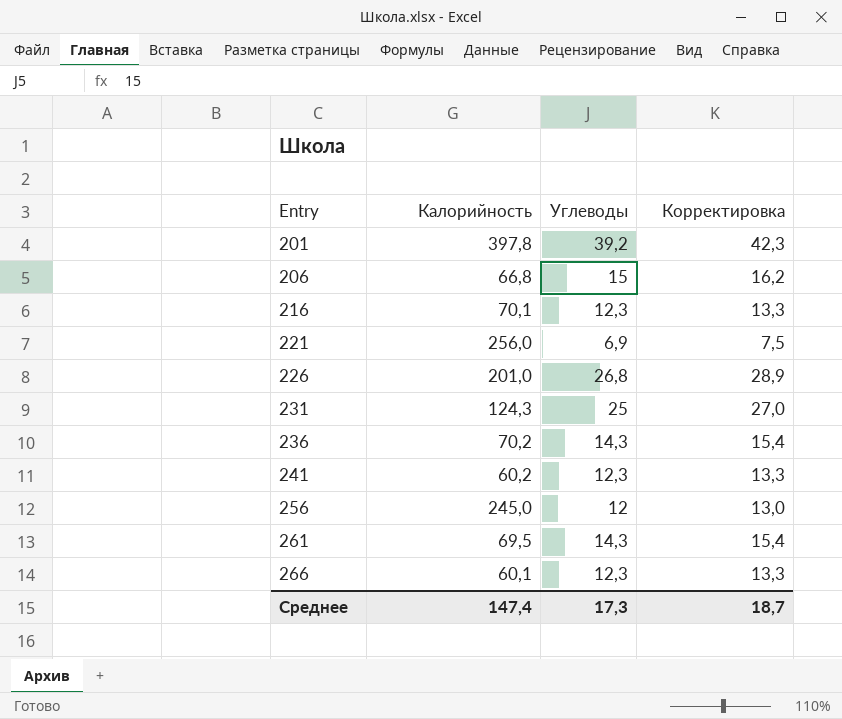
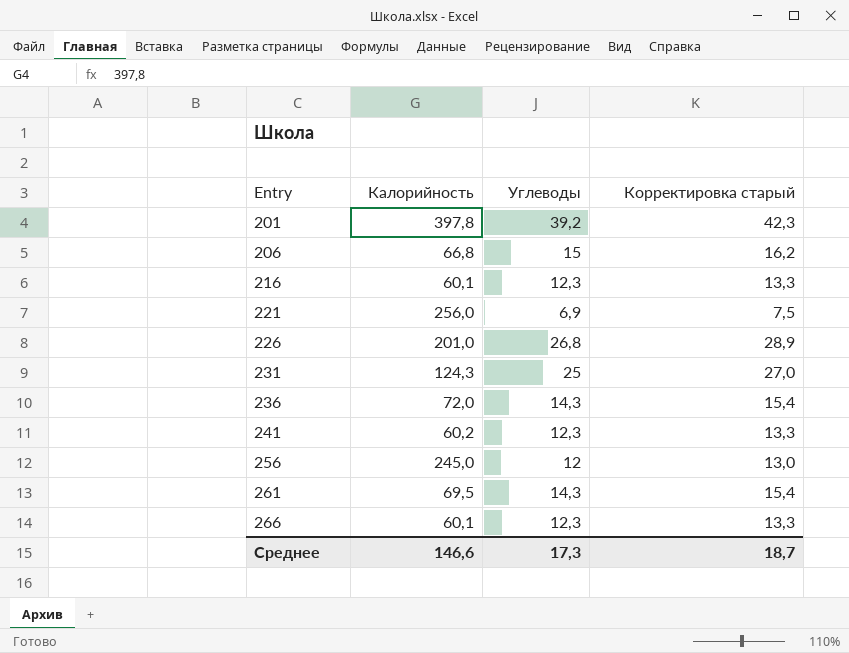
column name: Корректировка -> Корректировка старый
216 | Калорийность: 70,1 -> 60,1
236 | Калорийность: 70,2 -> 72,0
Среднее | Калорийность: 147,4 -> 146,6

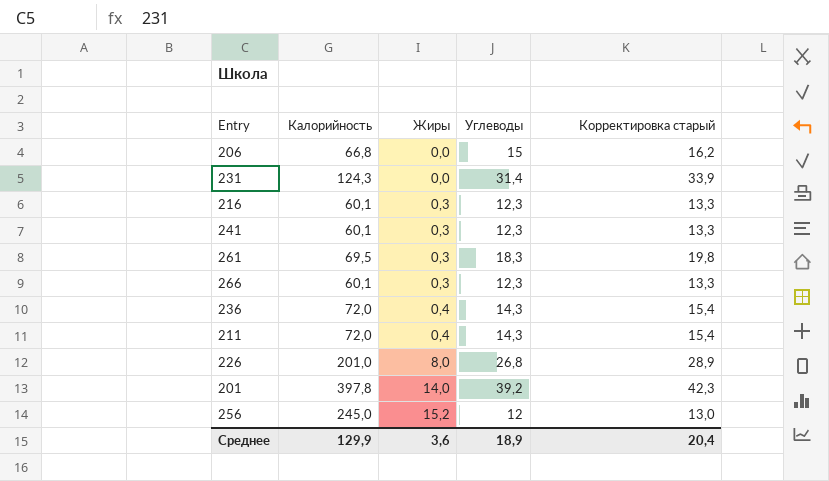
row order: Entry ascending -> Жиры ascending
column Жиры | position: none -> 3
row 221: 256,0 | 6,9 | 7,5 -> none
231 | Углеводы: 25 -> 31,4
231 | Корректировка старый: 27,0 -> 33,9
241 | Калорийность: 60,2 -> 60,1
261 | Углеводы: 14,3 -> 18,3
261 | Корректировка старый: 15,4 -> 19,8
row 211: none -> 72,0 | 0,4 | 14,3 | 15,4
Среднее | Калорийность: 146,6 -> 129,9
Среднее | Углеводы: 17,3 -> 18,9
Среднее | Корректировка старый: 18,7 -> 20,4

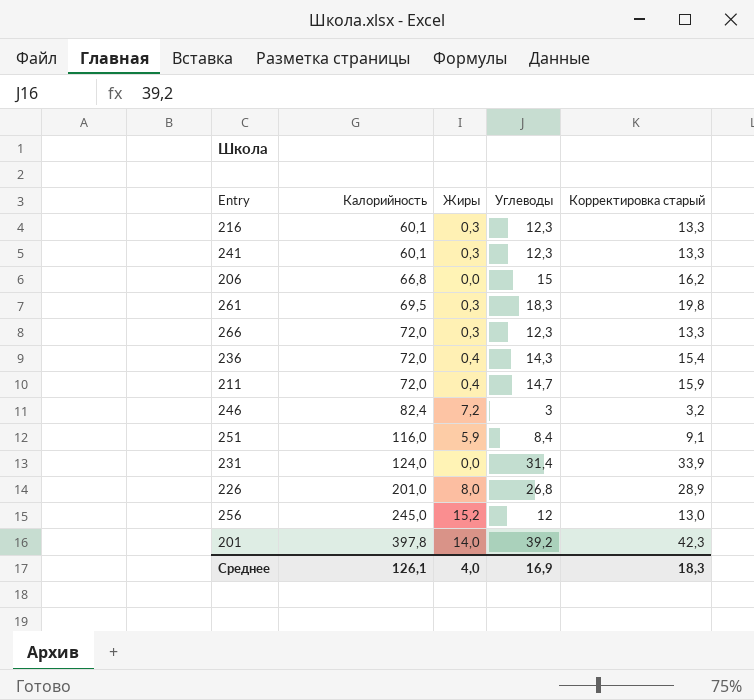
row order: Жиры ascending -> Калорийность ascending
266 | Калорийность: 60,1 -> 72,0
211 | Углеводы: 14,3 -> 14,7
211 | Корректировка старый: 15,4 -> 15,9
row 246: none -> 82,4 | 7,2 | 3 | 3,2
row 251: none -> 116,0 | 5,9 | 8,4 | 9,1
231 | Калорийность: 124,3 -> 124,0
Среднее | Калорийность: 129,9 -> 126,1
Среднее | Жиры: 3,6 -> 4,0
Среднее | Углеводы: 18,9 -> 16,9
Среднее | Корректировка старый: 20,4 -> 18,3

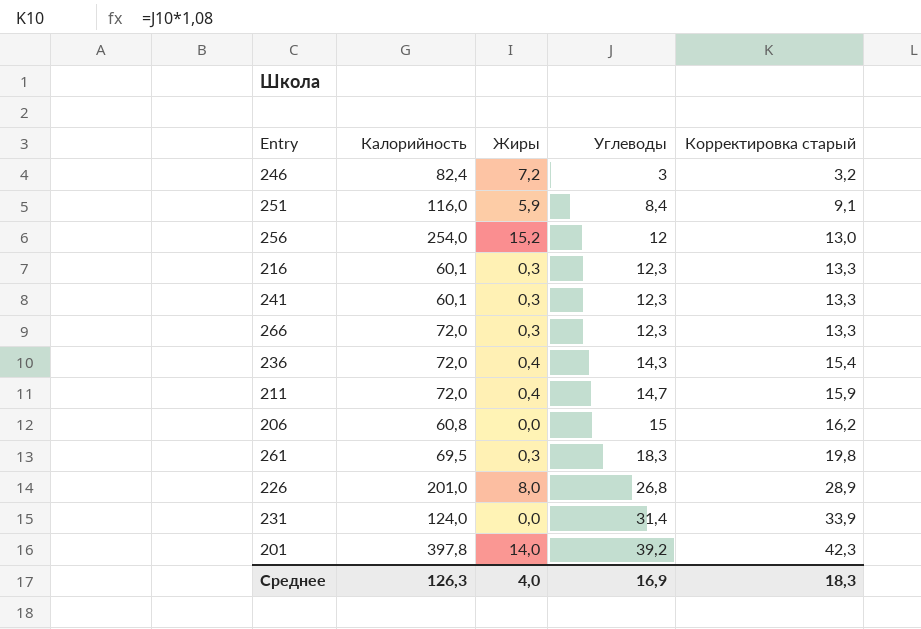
row order: Калорийность ascending -> Углеводы ascending
256 | Калорийность: 245,0 -> 254,0
206 | Калорийность: 66,8 -> 60,8
Среднее | Калорийность: 126,1 -> 126,3

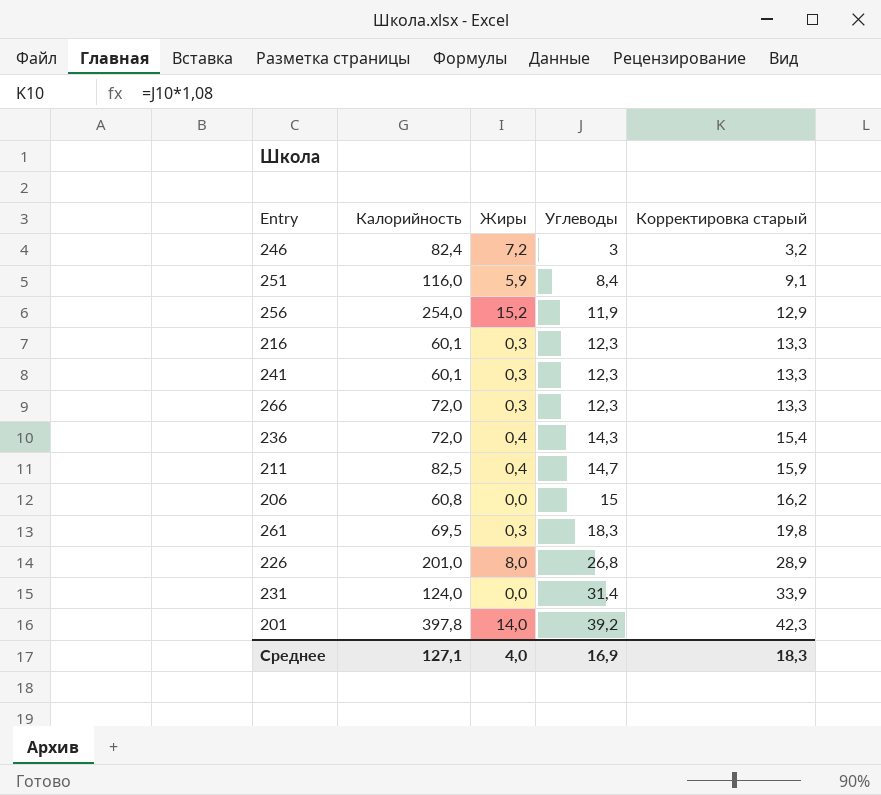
256 | Углеводы: 12 -> 11,9
256 | Корректировка старый: 13,0 -> 12,9
211 | Калорийность: 72,0 -> 82,5
Среднее | Калорийность: 126,3 -> 127,1

